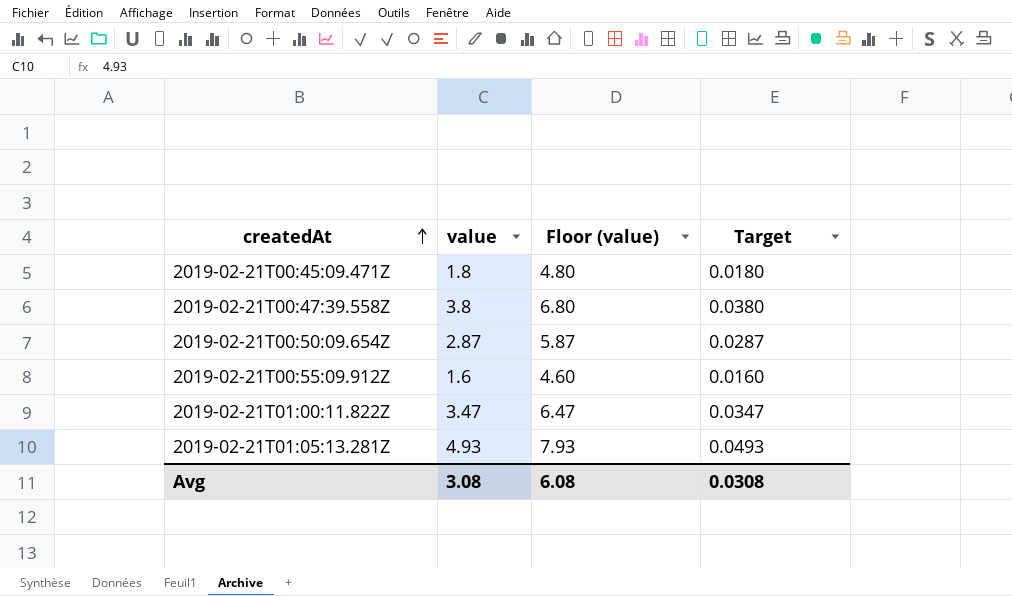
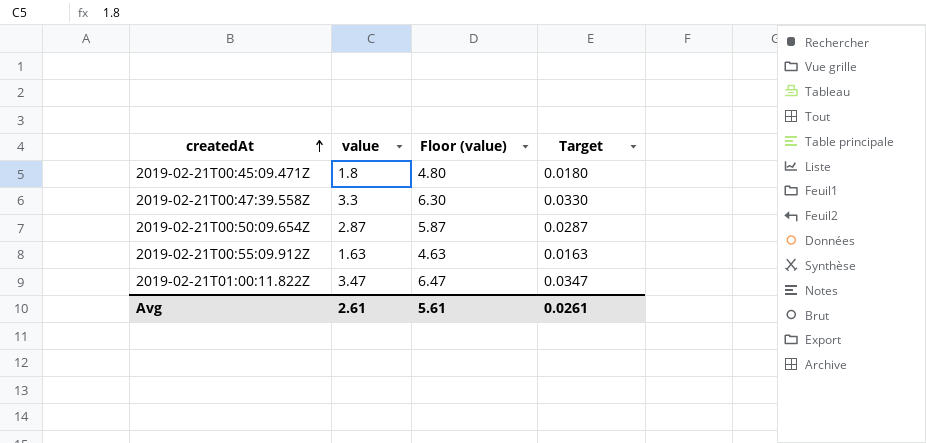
row 2019-02-21T01:05:13.281Z: 4.93 | 7.93 | 0.0493 -> none
2019-02-21T00:47:39.558Z | value: 3.8 -> 3.3
2019-02-21T00:47:39.558Z | Floor (value): 6.80 -> 6.30
2019-02-21T00:47:39.558Z | Target: 0.0380 -> 0.0330
2019-02-21T00:55:09.912Z | value: 1.6 -> 1.63
2019-02-21T00:55:09.912Z | Floor (value): 4.60 -> 4.63
2019-02-21T00:55:09.912Z | Target: 0.0160 -> 0.0163
Avg | value: 3.08 -> 2.61
Avg | Floor (value): 6.08 -> 5.61
Avg | Target: 0.0308 -> 0.0261

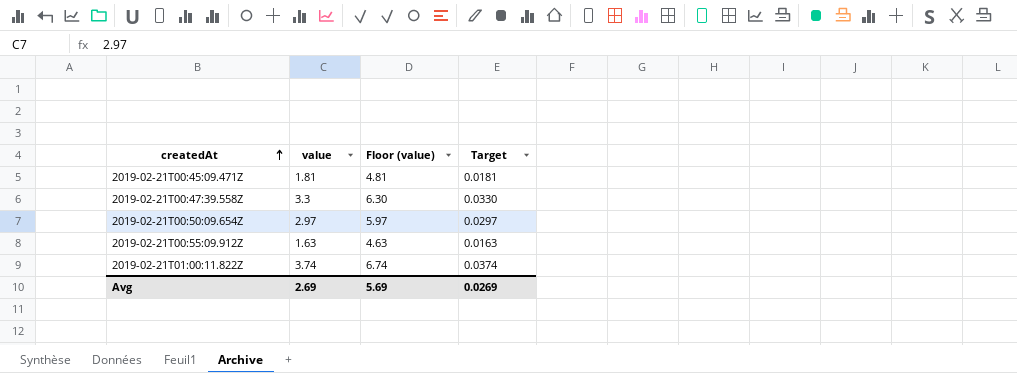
2019-02-21T00:45:09.471Z | value: 1.8 -> 1.81
2019-02-21T00:45:09.471Z | Floor (value): 4.80 -> 4.81
2019-02-21T00:45:09.471Z | Target: 0.0180 -> 0.0181
2019-02-21T00:50:09.654Z | value: 2.87 -> 2.97
2019-02-21T00:50:09.654Z | Floor (value): 5.87 -> 5.97
2019-02-21T00:50:09.654Z | Target: 0.0287 -> 0.0297
2019-02-21T01:00:11.822Z | value: 3.47 -> 3.74
2019-02-21T01:00:11.822Z | Floor (value): 6.47 -> 6.74
2019-02-21T01:00:11.822Z | Target: 0.0347 -> 0.0374
Avg | value: 2.61 -> 2.69
Avg | Floor (value): 5.61 -> 5.69
Avg | Target: 0.0261 -> 0.0269

